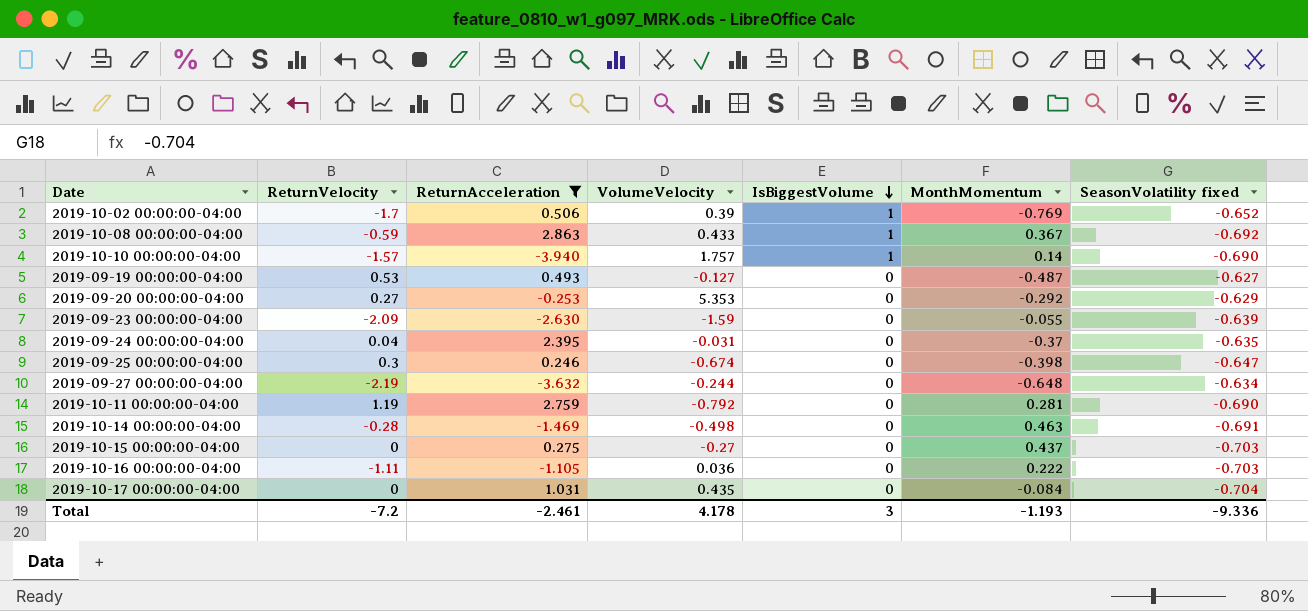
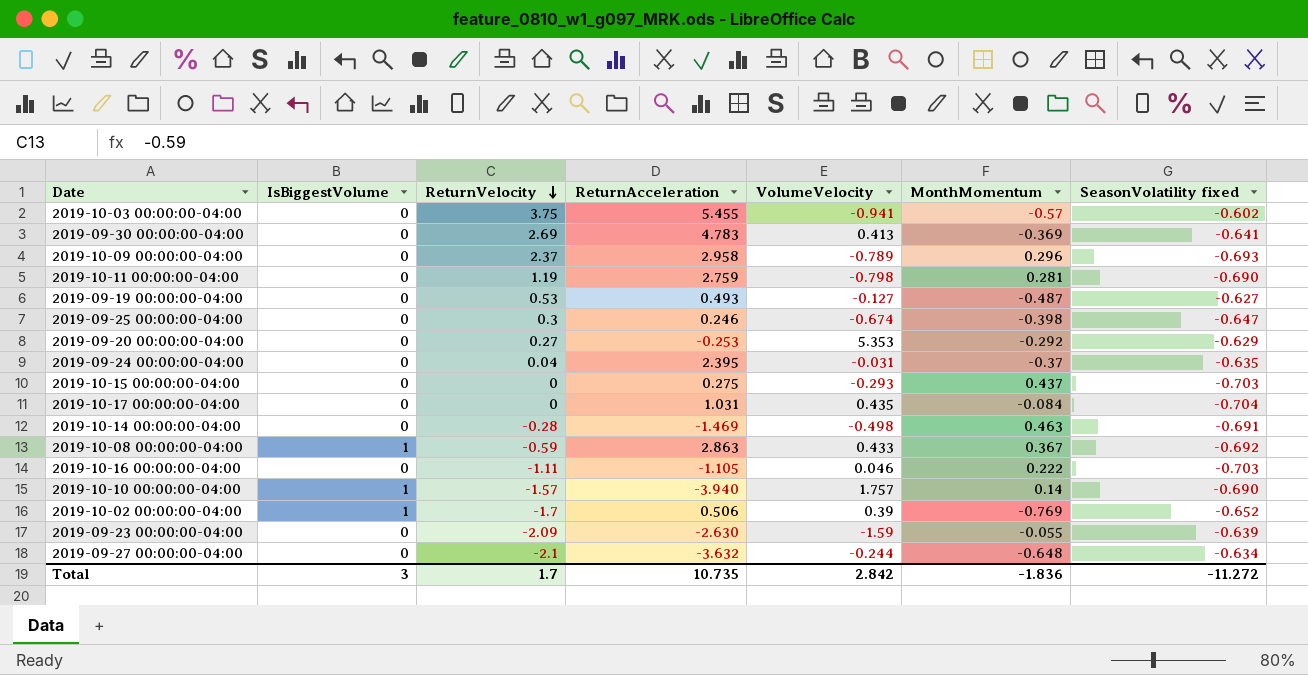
filter: ReturnAcceleration <= 2.863 -> none
row order: IsBiggestVolume descending -> ReturnVelocity descending
column IsBiggestVolume | position: 5 -> 2
2019-10-11 00:00:00-04:00 | VolumeVelocity: -0.792 -> -0.798
2019-10-15 00:00:00-04:00 | VolumeVelocity: -0.27 -> -0.293
2019-10-16 00:00:00-04:00 | VolumeVelocity: 0.036 -> 0.046
2019-09-27 00:00:00-04:00 | ReturnVelocity: -2.19 -> -2.1
Total | ReturnVelocity: -7.2 -> 1.7
Total | ReturnAcceleration: -2.461 -> 10.735
Total | VolumeVelocity: 4.178 -> 2.842
Total | MonthMomentum: -1.193 -> -1.836
Total | SeasonVolatility fixed: -9.336 -> -11.272

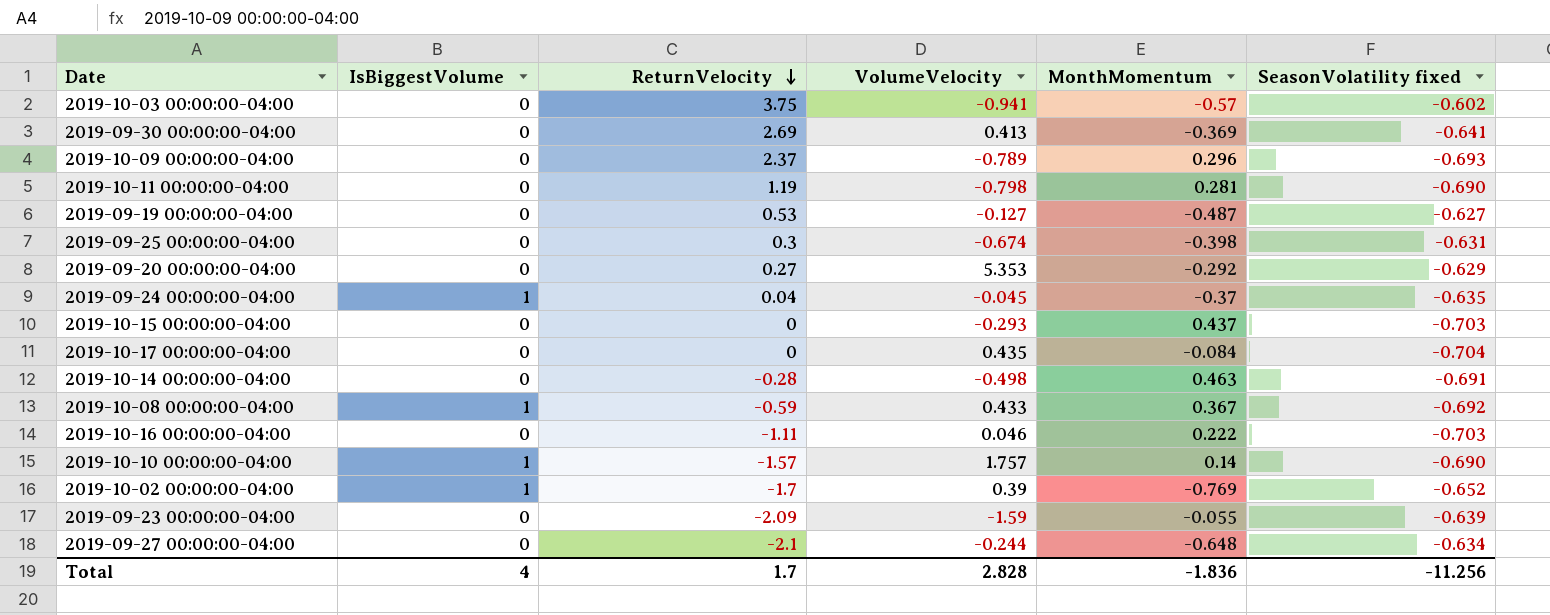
column ReturnAcceleration | position: 4 -> none
2019-09-25 00:00:00-04:00 | SeasonVolatility fixed: -0.647 -> -0.631
2019-09-24 00:00:00-04:00 | IsBiggestVolume: 0 -> 1
2019-09-24 00:00:00-04:00 | VolumeVelocity: -0.031 -> -0.045
Total | IsBiggestVolume: 3 -> 4
Total | VolumeVelocity: 2.842 -> 2.828
Total | SeasonVolatility fixed: -11.272 -> -11.256

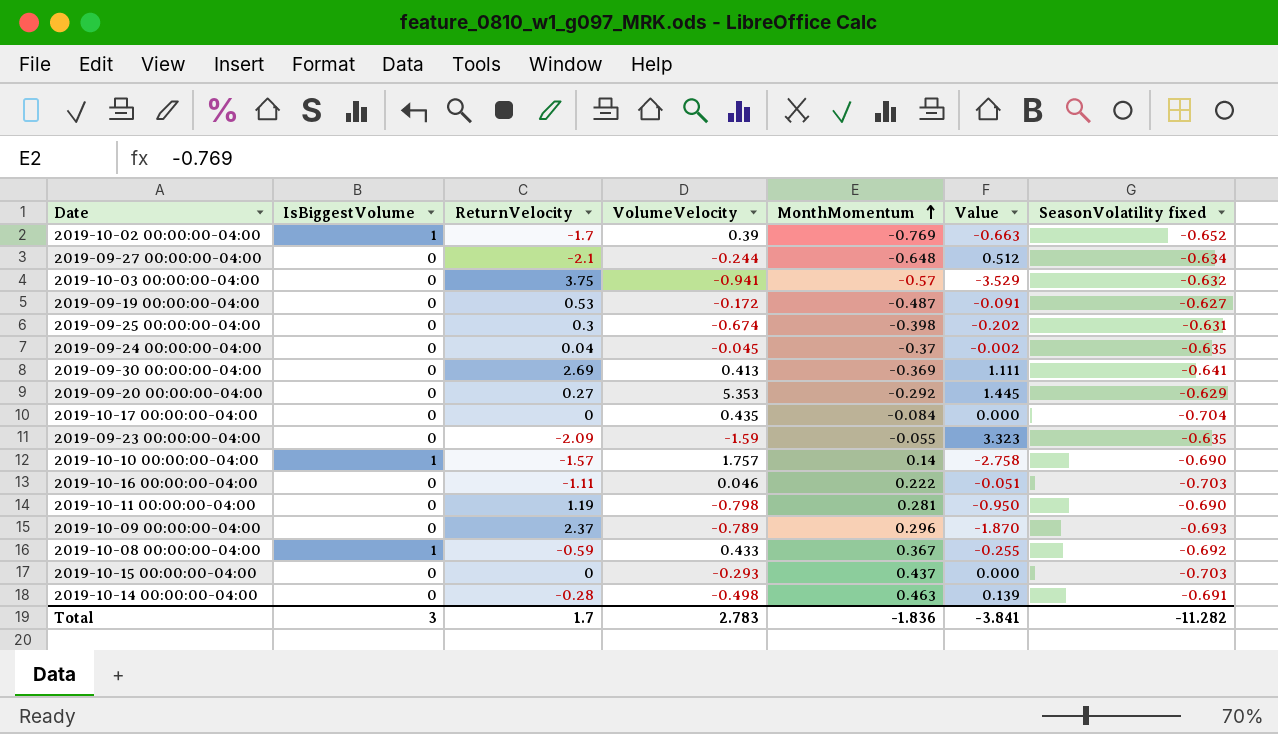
row order: ReturnVelocity descending -> MonthMomentum ascending
column Value | formula: none -> [ReturnVelocity] * [VolumeVelocity]
2019-10-03 00:00:00-04:00 | SeasonVolatility fixed: -0.602 -> -0.632
2019-09-19 00:00:00-04:00 | VolumeVelocity: -0.127 -> -0.172
2019-09-24 00:00:00-04:00 | IsBiggestVolume: 1 -> 0
2019-09-23 00:00:00-04:00 | SeasonVolatility fixed: -0.639 -> -0.635
Total | IsBiggestVolume: 4 -> 3
Total | VolumeVelocity: 2.828 -> 2.783
Total | SeasonVolatility fixed: -11.256 -> -11.282

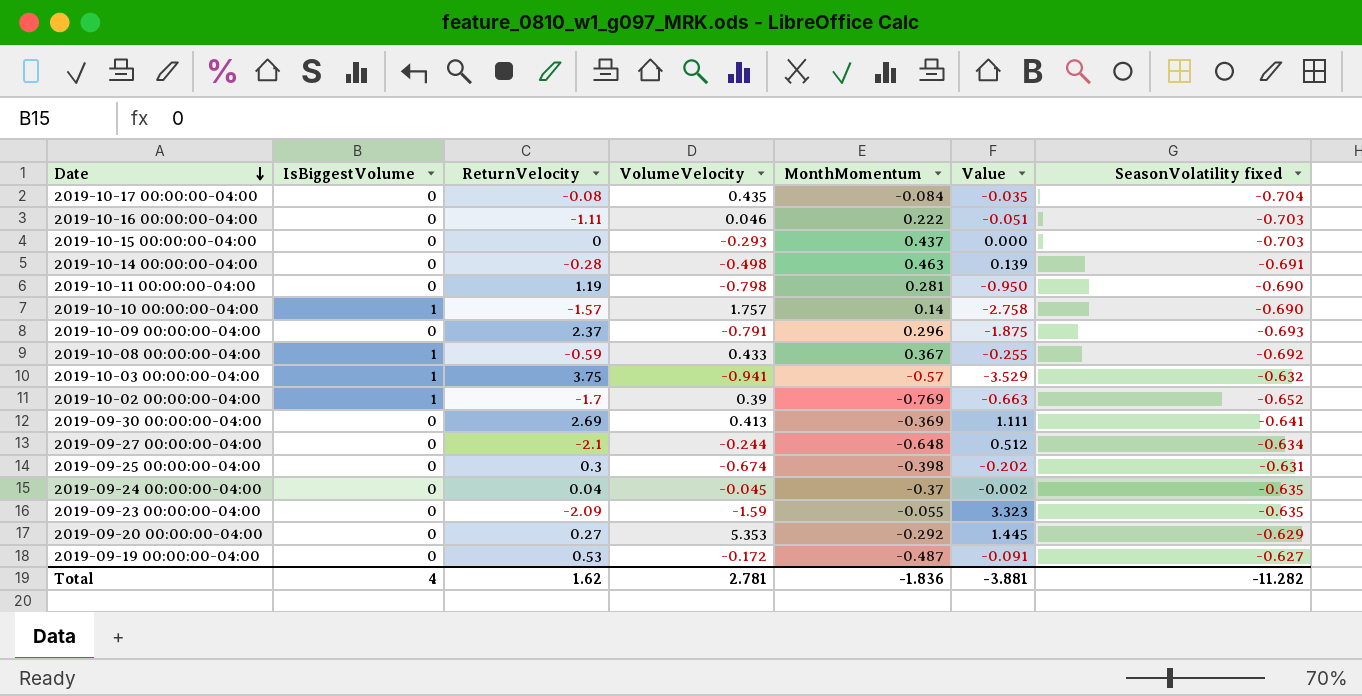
row order: MonthMomentum ascending -> Date descending
2019-10-17 00:00:00-04:00 | ReturnVelocity: 0 -> -0.08
2019-10-17 00:00:00-04:00 | Value: 0.000 -> -0.035
2019-10-09 00:00:00-04:00 | VolumeVelocity: -0.789 -> -0.791
2019-10-09 00:00:00-04:00 | Value: -1.870 -> -1.875
2019-10-03 00:00:00-04:00 | IsBiggestVolume: 0 -> 1
Total | IsBiggestVolume: 3 -> 4
Total | ReturnVelocity: 1.7 -> 1.62
Total | VolumeVelocity: 2.783 -> 2.781
Total | Value: -3.841 -> -3.881

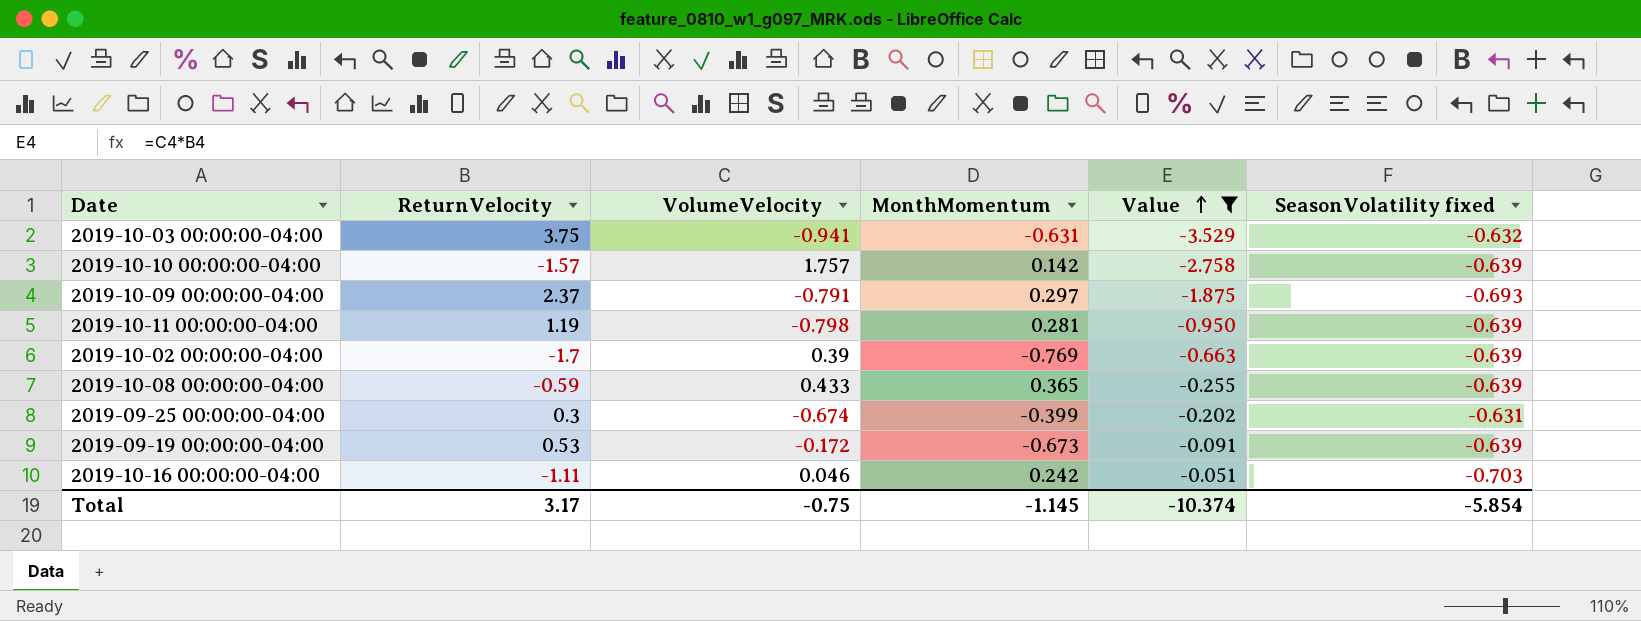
filter: none -> Value <= -0.051
row order: Date descending -> Value ascending
column IsBiggestVolume | position: 2 -> none
2019-10-03 00:00:00-04:00 | MonthMomentum: -0.57 -> -0.631
2019-10-10 00:00:00-04:00 | MonthMomentum: 0.14 -> 0.142
2019-10-10 00:00:00-04:00 | SeasonVolatility fixed: -0.690 -> -0.639
2019-10-09 00:00:00-04:00 | MonthMomentum: 0.296 -> 0.297
2019-10-11 00:00:00-04:00 | SeasonVolatility fixed: -0.690 -> -0.639
2019-10-02 00:00:00-04:00 | SeasonVolatility fixed: -0.652 -> -0.639
2019-10-08 00:00:00-04:00 | MonthMomentum: 0.367 -> 0.365
2019-10-08 00:00:00-04:00 | SeasonVolatility fixed: -0.692 -> -0.639
2019-09-25 00:00:00-04:00 | MonthMomentum: -0.398 -> -0.399
2019-09-19 00:00:00-04:00 | MonthMomentum: -0.487 -> -0.673
2019-09-19 00:00:00-04:00 | SeasonVolatility fixed: -0.627 -> -0.639
2019-10-16 00:00:00-04:00 | MonthMomentum: 0.222 -> 0.242
Total | ReturnVelocity: 1.62 -> 3.17
Total | VolumeVelocity: 2.781 -> -0.75
Total | MonthMomentum: -1.836 -> -1.145
Total | Value: -3.881 -> -10.374
Total | SeasonVolatility fixed: -11.282 -> -5.854

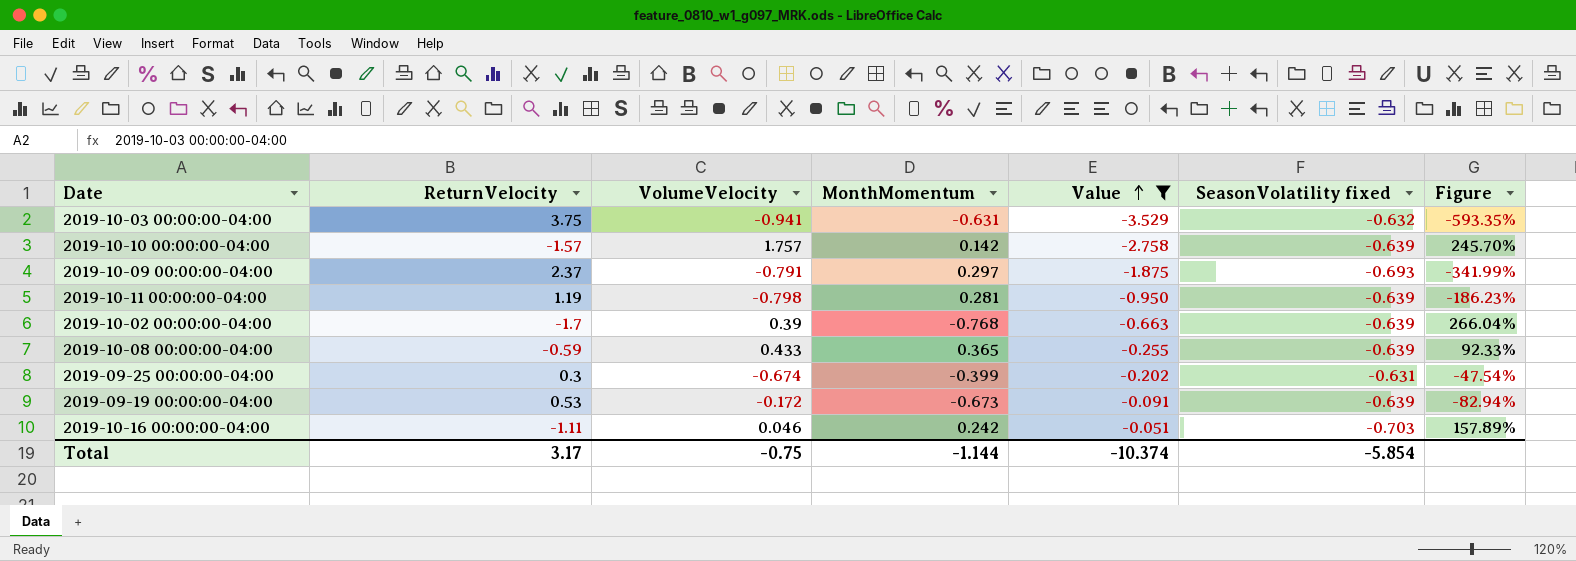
column Figure | formula: none -> [ReturnVelocity] / [SeasonVolatility fixed]
2019-10-02 00:00:00-04:00 | MonthMomentum: -0.769 -> -0.768
Total | MonthMomentum: -1.145 -> -1.144

